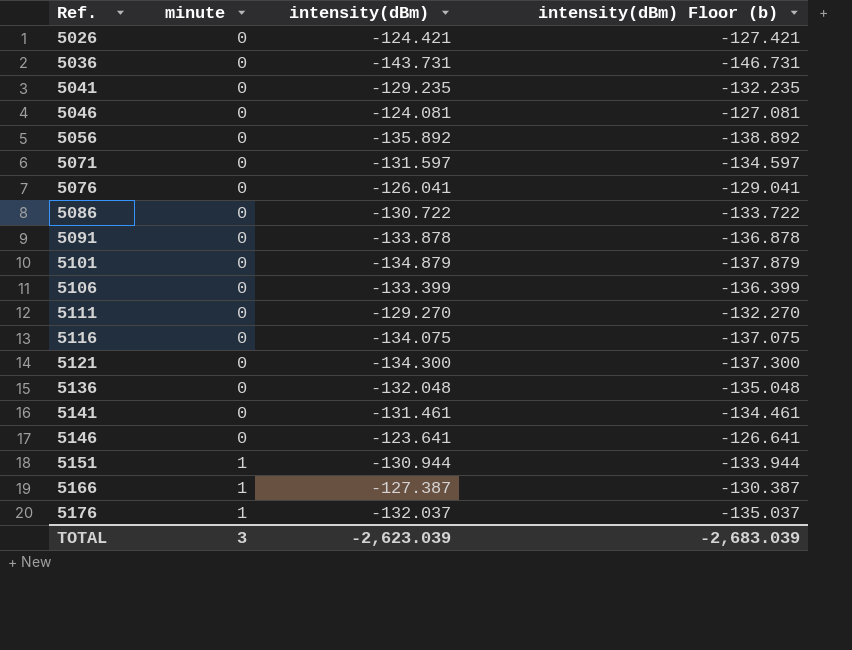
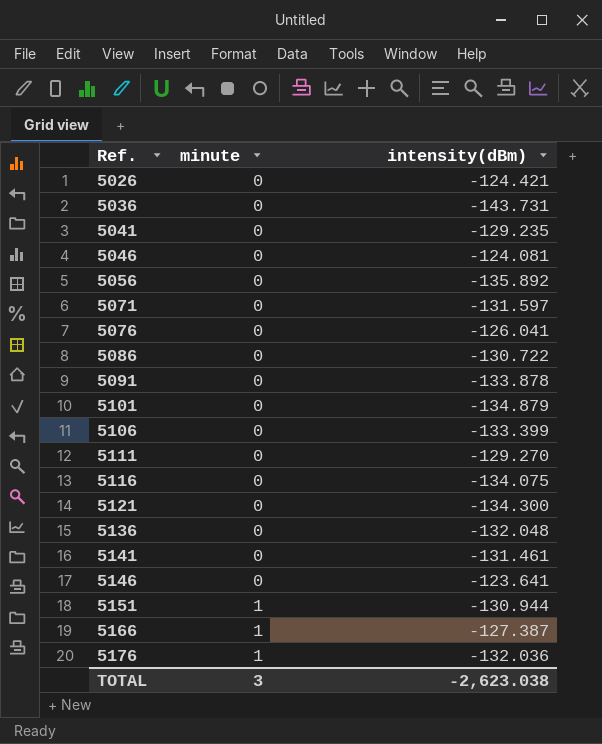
column intensity(dBm) Floor (b) | formula: [intensity(dBm)] - 3 -> none
5176 | intensity(dBm): -132.037 -> -132.036
TOTAL | intensity(dBm): -2,623.039 -> -2,623.038

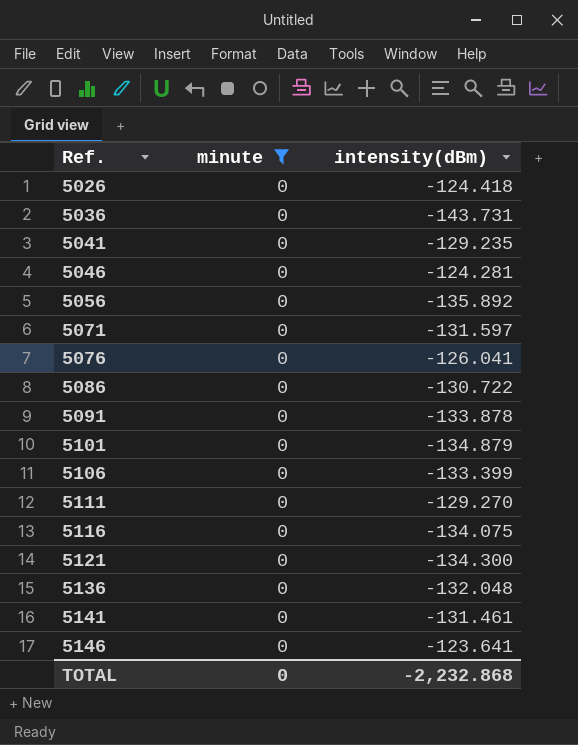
filter: none -> minute = 0
5026 | intensity(dBm): -124.421 -> -124.418
5046 | intensity(dBm): -124.081 -> -124.281
TOTAL | minute: 3 -> 0
TOTAL | intensity(dBm): -2,623.038 -> -2,232.868

